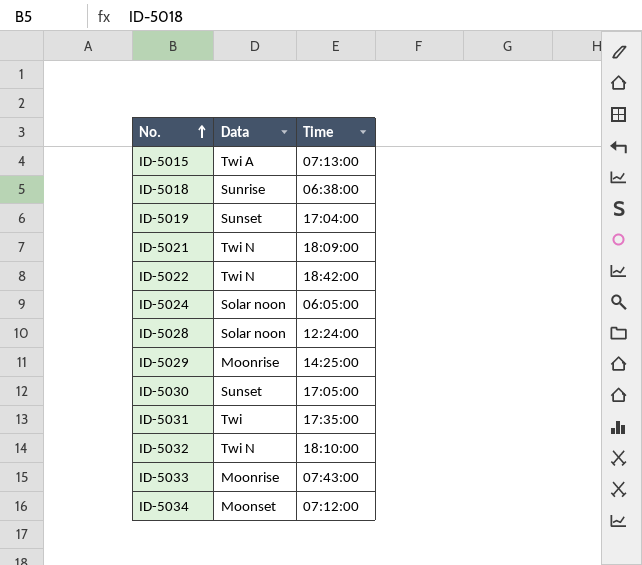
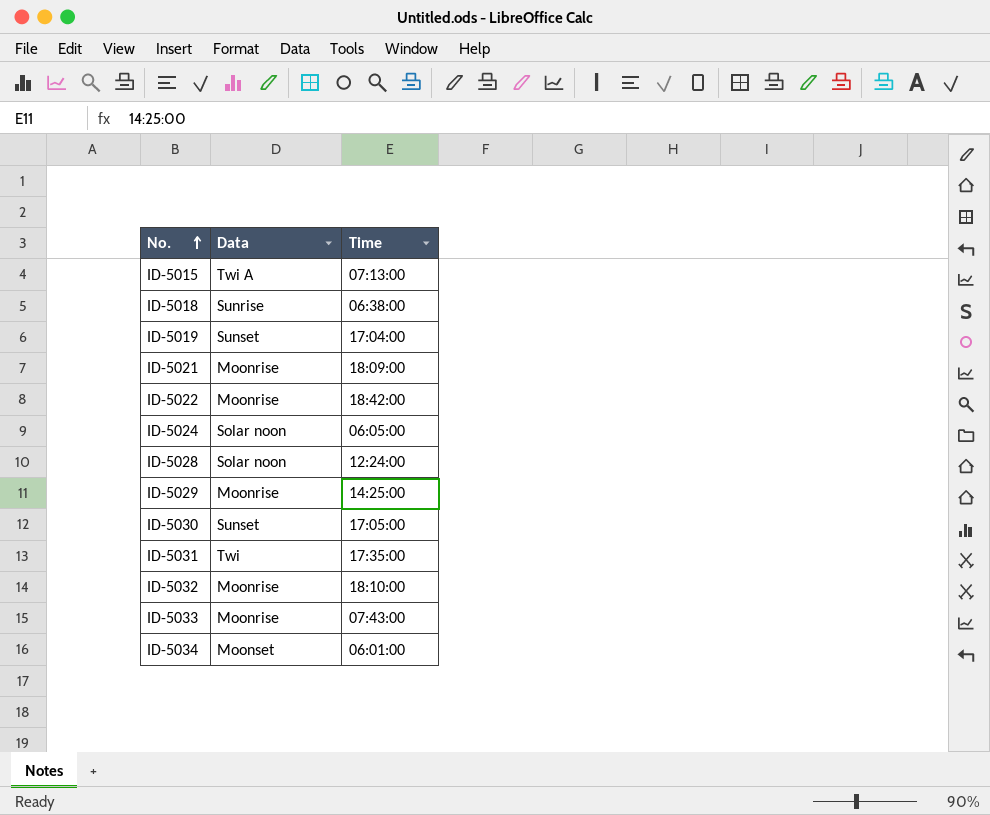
ID-5021 | Data: Twi N -> Moonrise
ID-5022 | Data: Twi N -> Moonrise
ID-5032 | Data: Twi N -> Moonrise
ID-5034 | Time: 07:12:00 -> 06:01:00

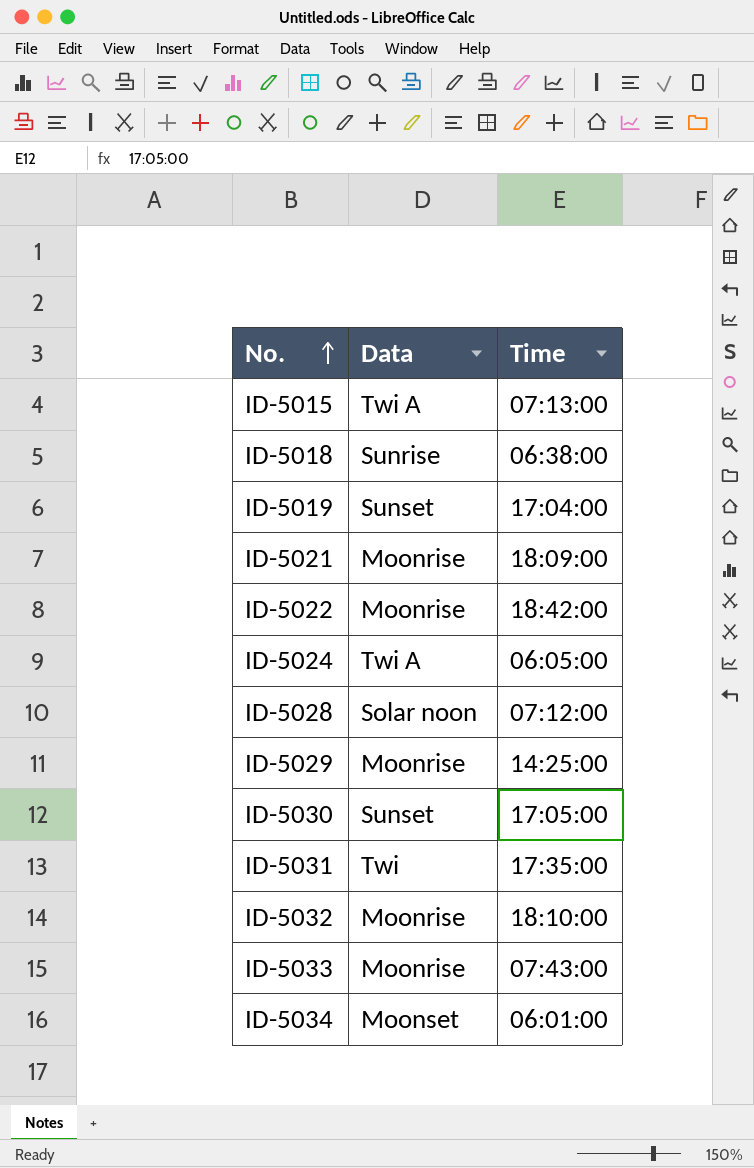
ID-5024 | Data: Solar noon -> Twi A
ID-5028 | Time: 12:24:00 -> 07:12:00

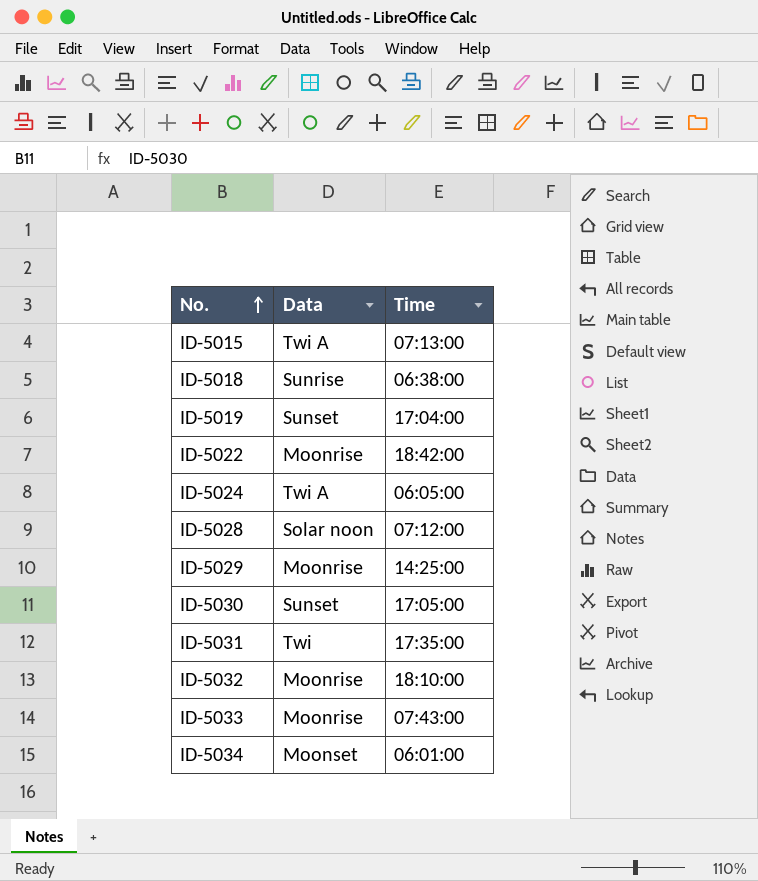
row ID-5021: Moonrise | 18:09:00 -> none

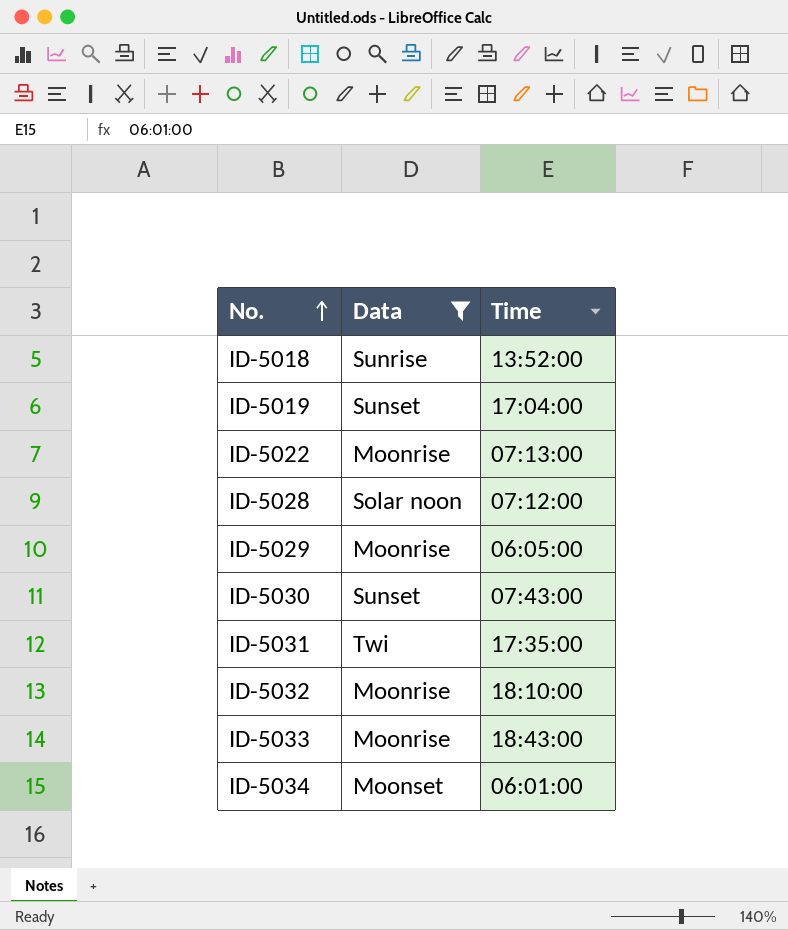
filter: none -> Data != Twi A
ID-5018 | Time: 06:38:00 -> 13:52:00
ID-5022 | Time: 18:42:00 -> 07:13:00
ID-5029 | Time: 14:25:00 -> 06:05:00
ID-5030 | Time: 17:05:00 -> 07:43:00
ID-5033 | Time: 07:43:00 -> 18:43:00

